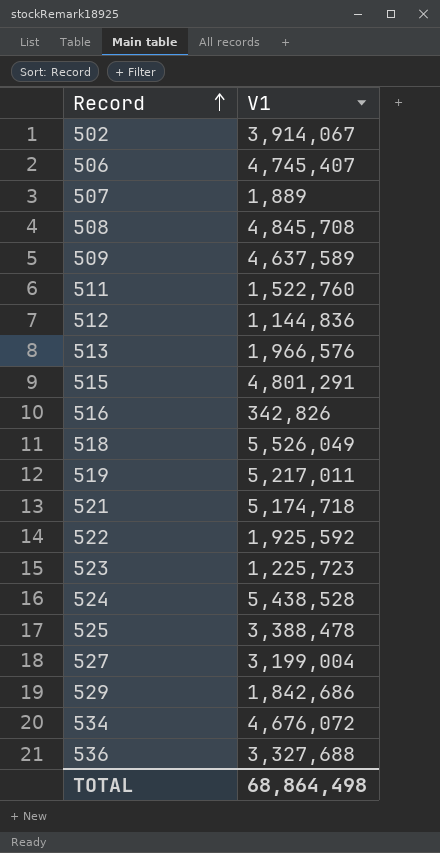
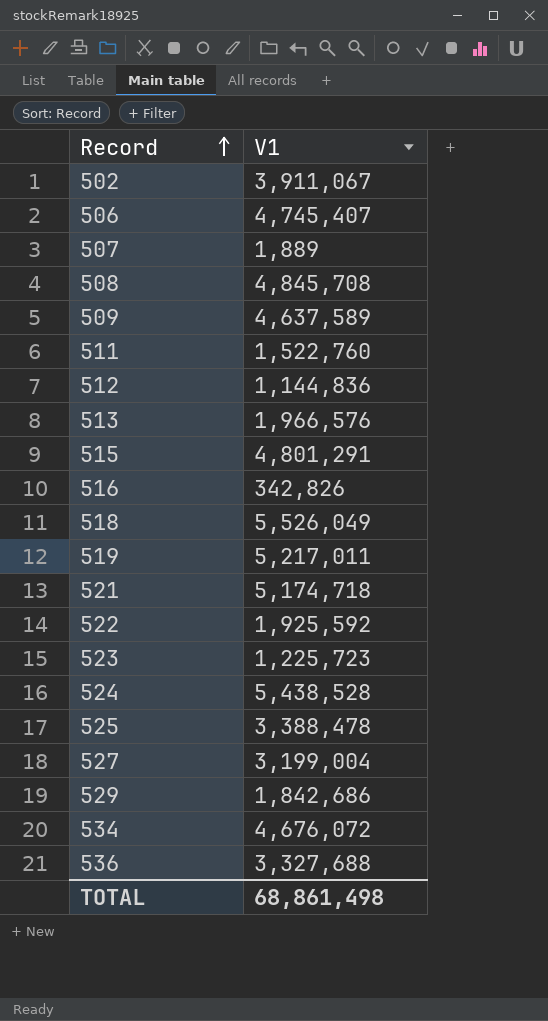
502 | V1: 3,914,067 -> 3,911,067
TOTAL | V1: 68,864,498 -> 68,861,498

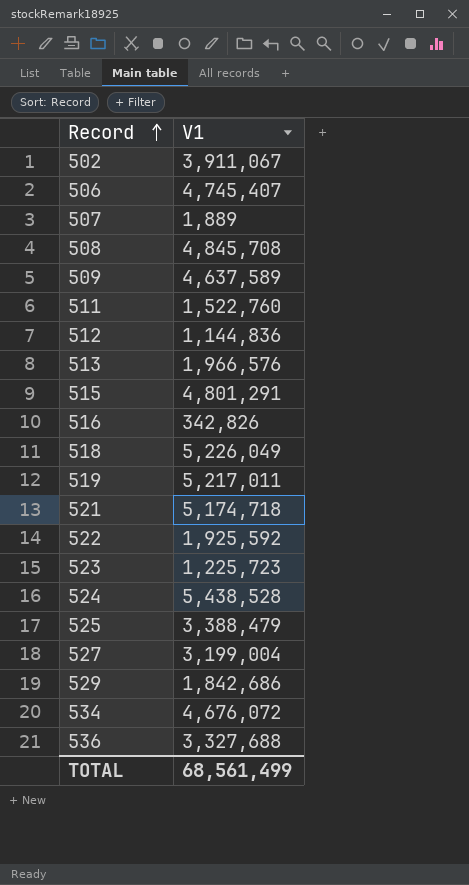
518 | V1: 5,526,049 -> 5,226,049
525 | V1: 3,388,478 -> 3,388,479
TOTAL | V1: 68,861,498 -> 68,561,499

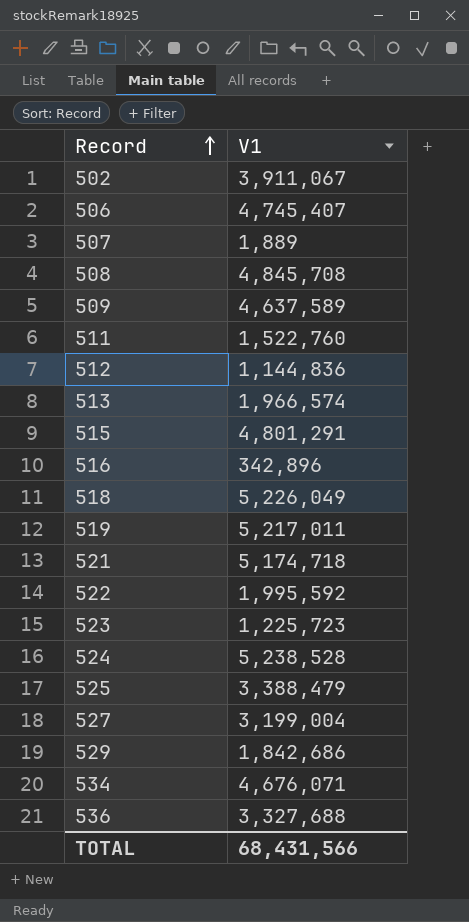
513 | V1: 1,966,576 -> 1,966,574
516 | V1: 342,826 -> 342,896
522 | V1: 1,925,592 -> 1,995,592
524 | V1: 5,438,528 -> 5,238,528
534 | V1: 4,676,072 -> 4,676,071
TOTAL | V1: 68,561,499 -> 68,431,566

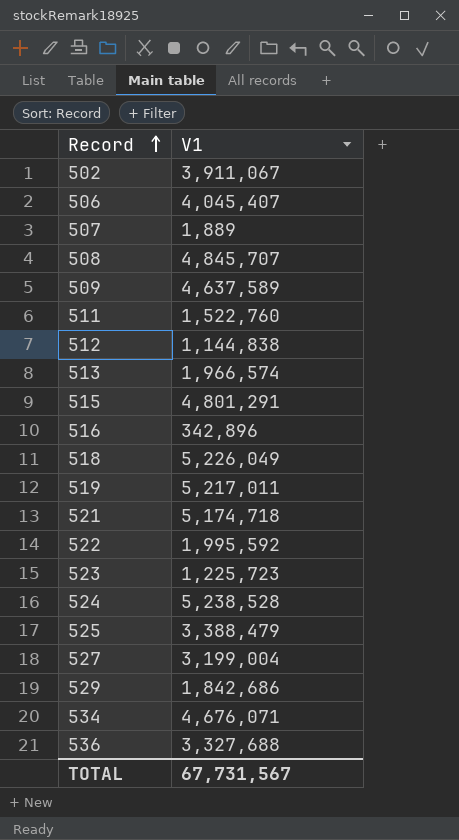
506 | V1: 4,745,407 -> 4,045,407
508 | V1: 4,845,708 -> 4,845,707
512 | V1: 1,144,836 -> 1,144,838
TOTAL | V1: 68,431,566 -> 67,731,567

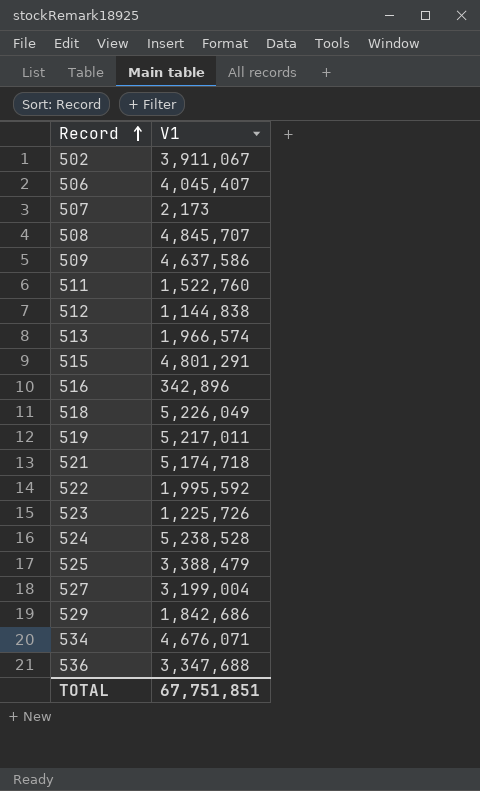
507 | V1: 1,889 -> 2,173
509 | V1: 4,637,589 -> 4,637,586
523 | V1: 1,225,723 -> 1,225,726
536 | V1: 3,327,688 -> 3,347,688
TOTAL | V1: 67,731,567 -> 67,751,851

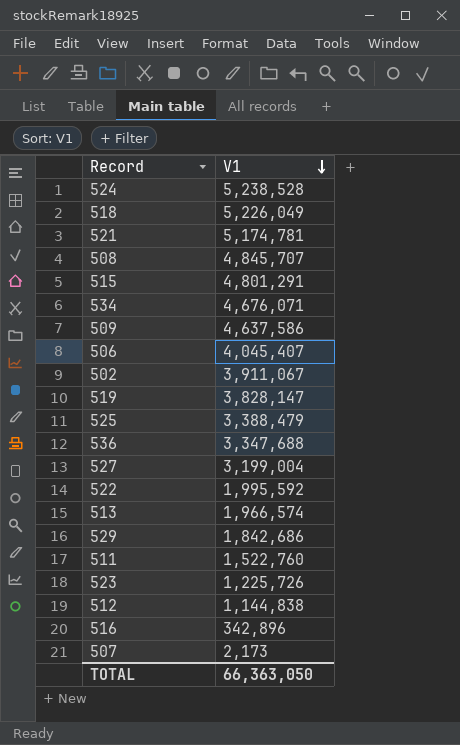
row order: Record ascending -> V1 descending
521 | V1: 5,174,718 -> 5,174,781
519 | V1: 5,217,011 -> 3,828,147
TOTAL | V1: 67,751,851 -> 66,363,050

